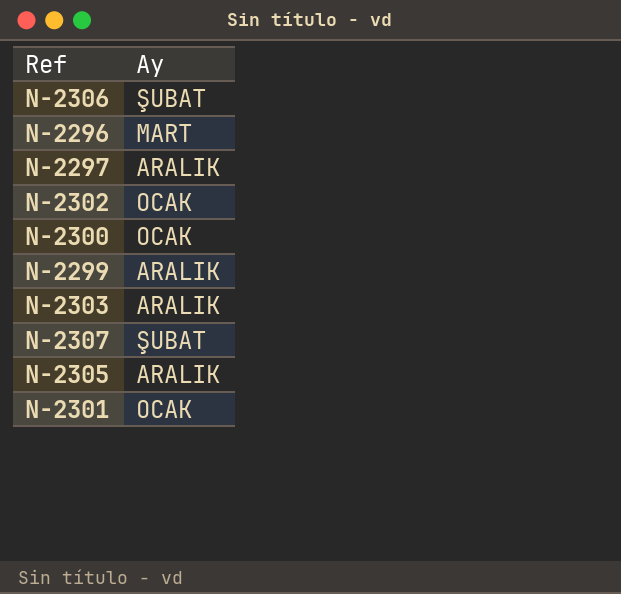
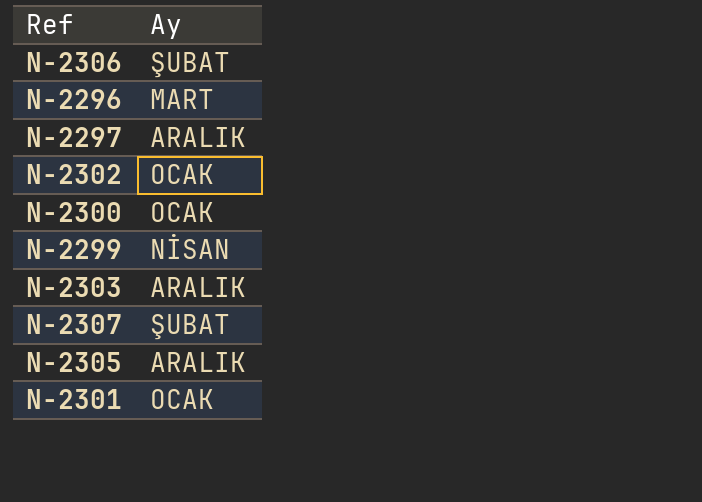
N-2299 | Ay: ARALIK -> NİSAN

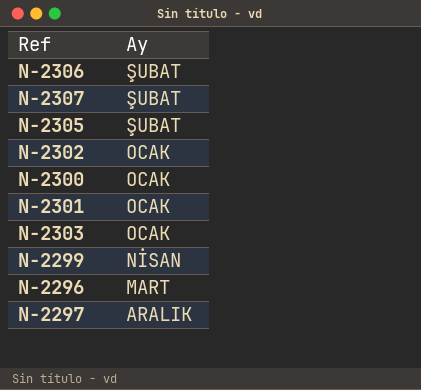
row order: none -> Ay descending
N-2305 | Ay: ARALIK -> ŞUBAT
N-2303 | Ay: ARALIK -> OCAK

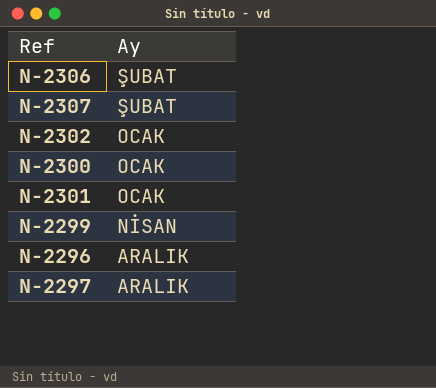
row N-2305: ŞUBAT -> none
row N-2303: OCAK -> none
N-2296 | Ay: MART -> ARALIK

